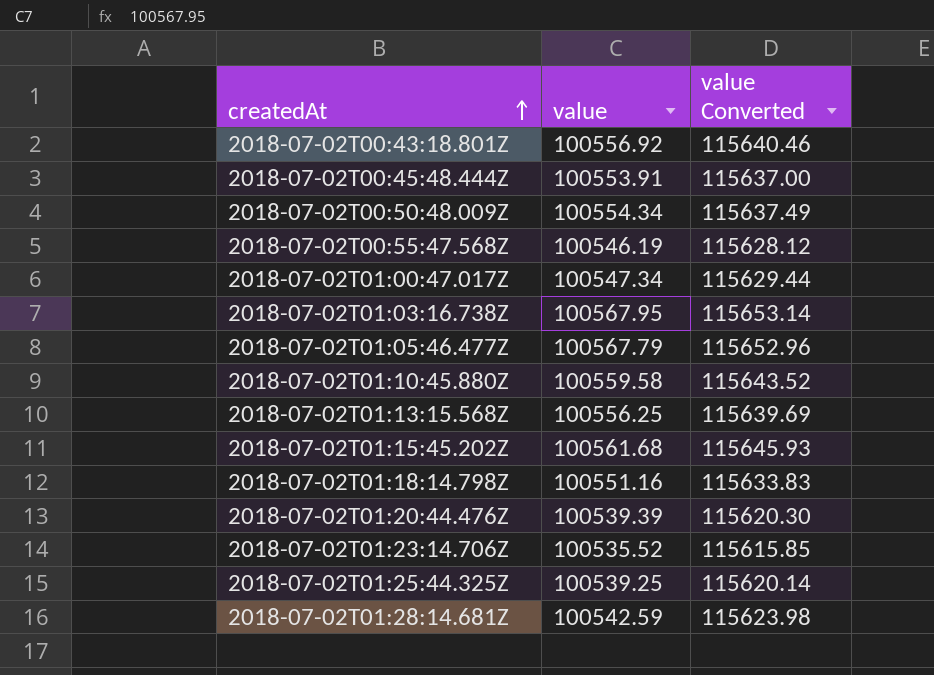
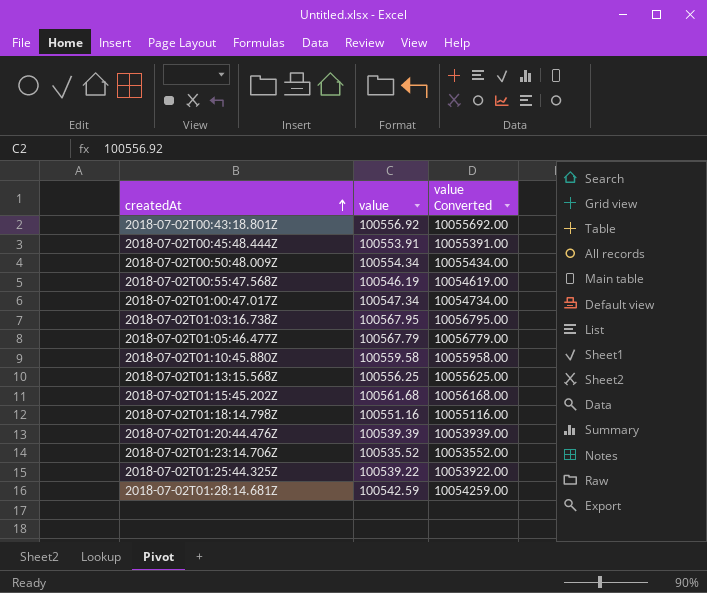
column value Converted | formula: [value] * 1.15 -> [value] * 100
2018-07-02T01:25:44.325Z | value: 100539.25 -> 100539.22

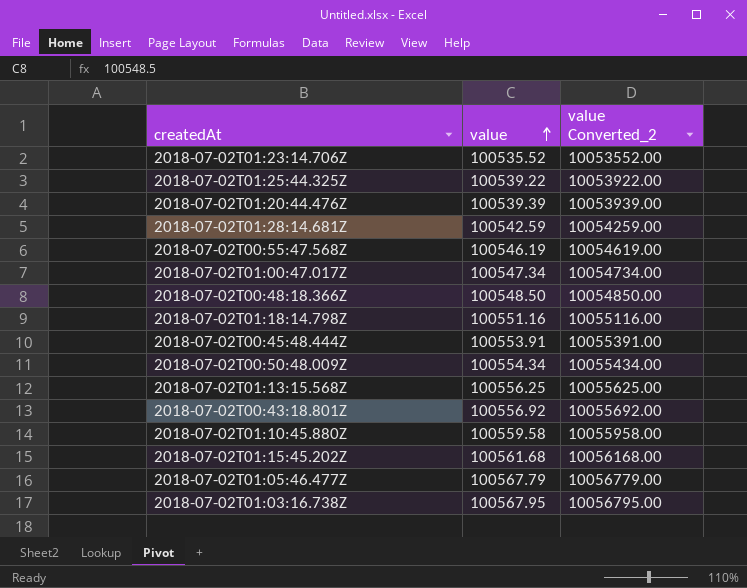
row order: createdAt ascending -> value ascending
column name: value Converted -> value Converted_2
row 2018-07-02T00:48:18.366Z: none -> 100548.50 | 10054850.00

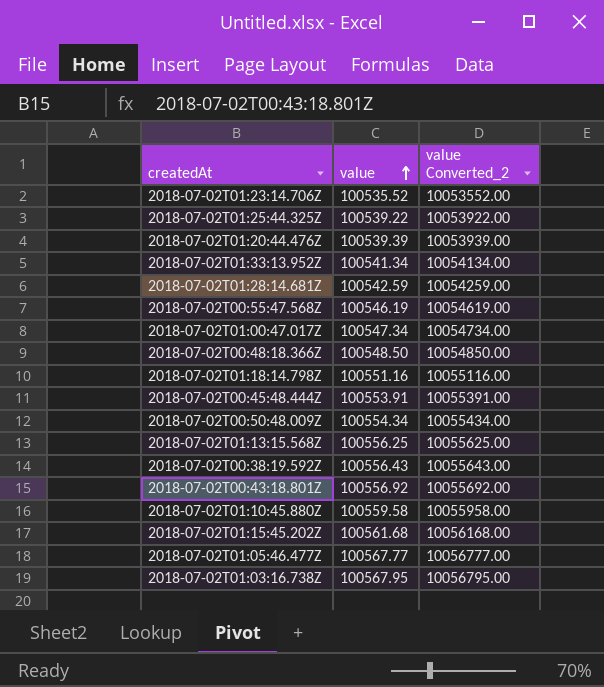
row 2018-07-02T01:33:13.952Z: none -> 100541.34 | 10054134.00
row 2018-07-02T00:38:19.592Z: none -> 100556.43 | 10055643.00
2018-07-02T01:05:46.477Z | value: 100567.79 -> 100567.77
2018-07-02T01:05:46.477Z | value Converted_2: 10056779.00 -> 10056777.00

